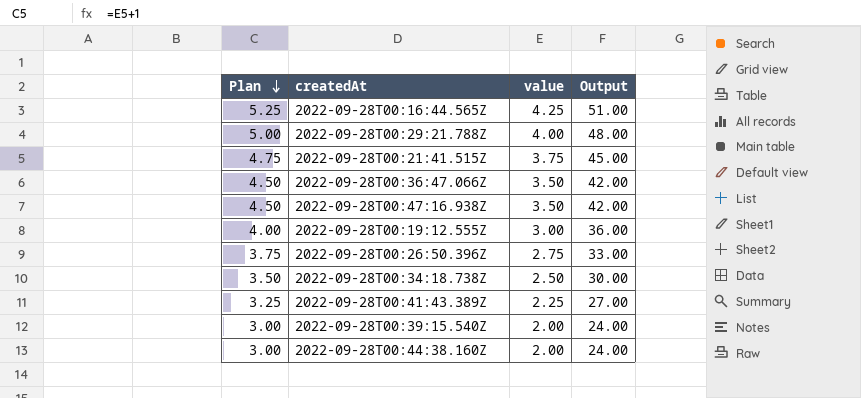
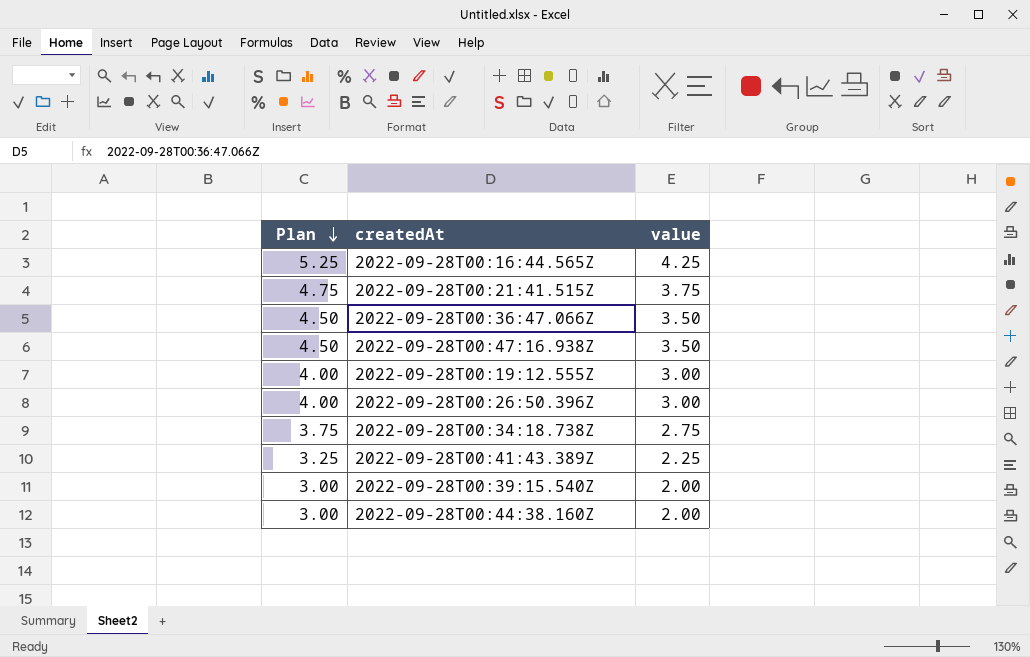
column Output | formula: [value] * 12 -> none
row 2022-09-28T00:29:21.788Z: 5.00 | 4.00 | 48.00 -> none
2022-09-28T00:26:50.396Z | Plan: 3.75 -> 4.00
2022-09-28T00:26:50.396Z | value: 2.75 -> 3.00
2022-09-28T00:34:18.738Z | Plan: 3.50 -> 3.75
2022-09-28T00:34:18.738Z | value: 2.50 -> 2.75

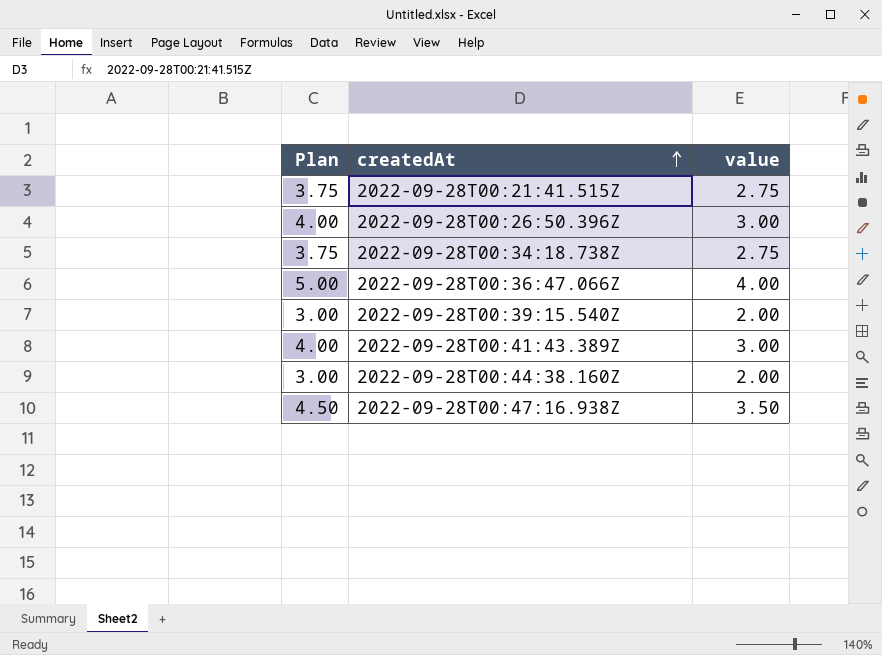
row order: Plan descending -> createdAt ascending
row 2022-09-28T00:16:44.565Z: 5.25 | 4.25 -> none
row 2022-09-28T00:19:12.555Z: 4.00 | 3.00 -> none
2022-09-28T00:21:41.515Z | Plan: 4.75 -> 3.75
2022-09-28T00:21:41.515Z | value: 3.75 -> 2.75
2022-09-28T00:36:47.066Z | Plan: 4.50 -> 5.00
2022-09-28T00:36:47.066Z | value: 3.50 -> 4.00
2022-09-28T00:41:43.389Z | Plan: 3.25 -> 4.00
2022-09-28T00:41:43.389Z | value: 2.25 -> 3.00

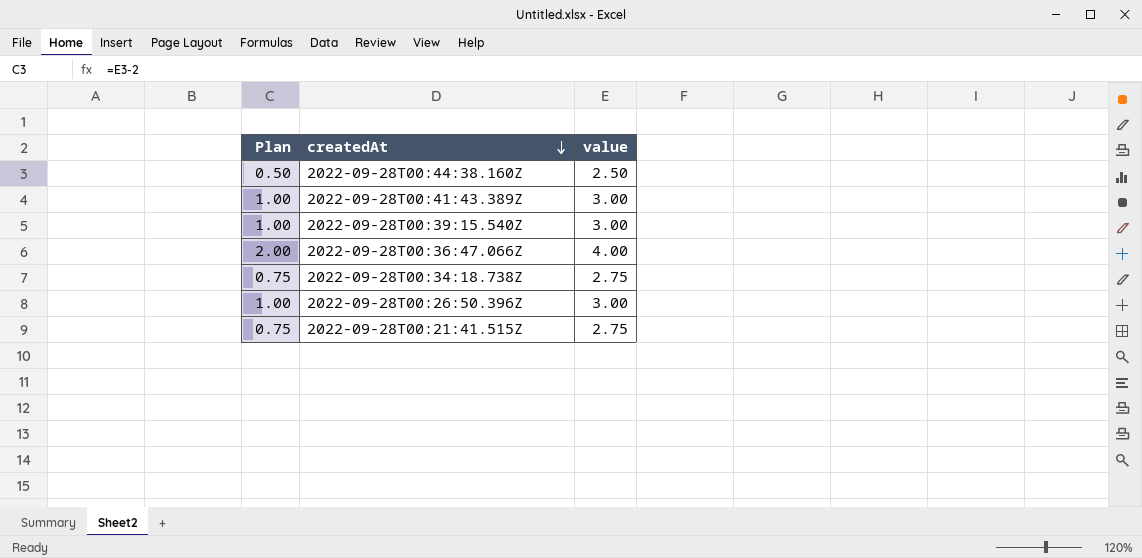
row order: createdAt ascending -> createdAt descending
column Plan | formula: [value] + 1 -> [value] - 2
row 2022-09-28T00:47:16.938Z: 4.50 | 3.50 -> none
2022-09-28T00:44:38.160Z | value: 2.00 -> 2.50
2022-09-28T00:39:15.540Z | value: 2.00 -> 3.00

